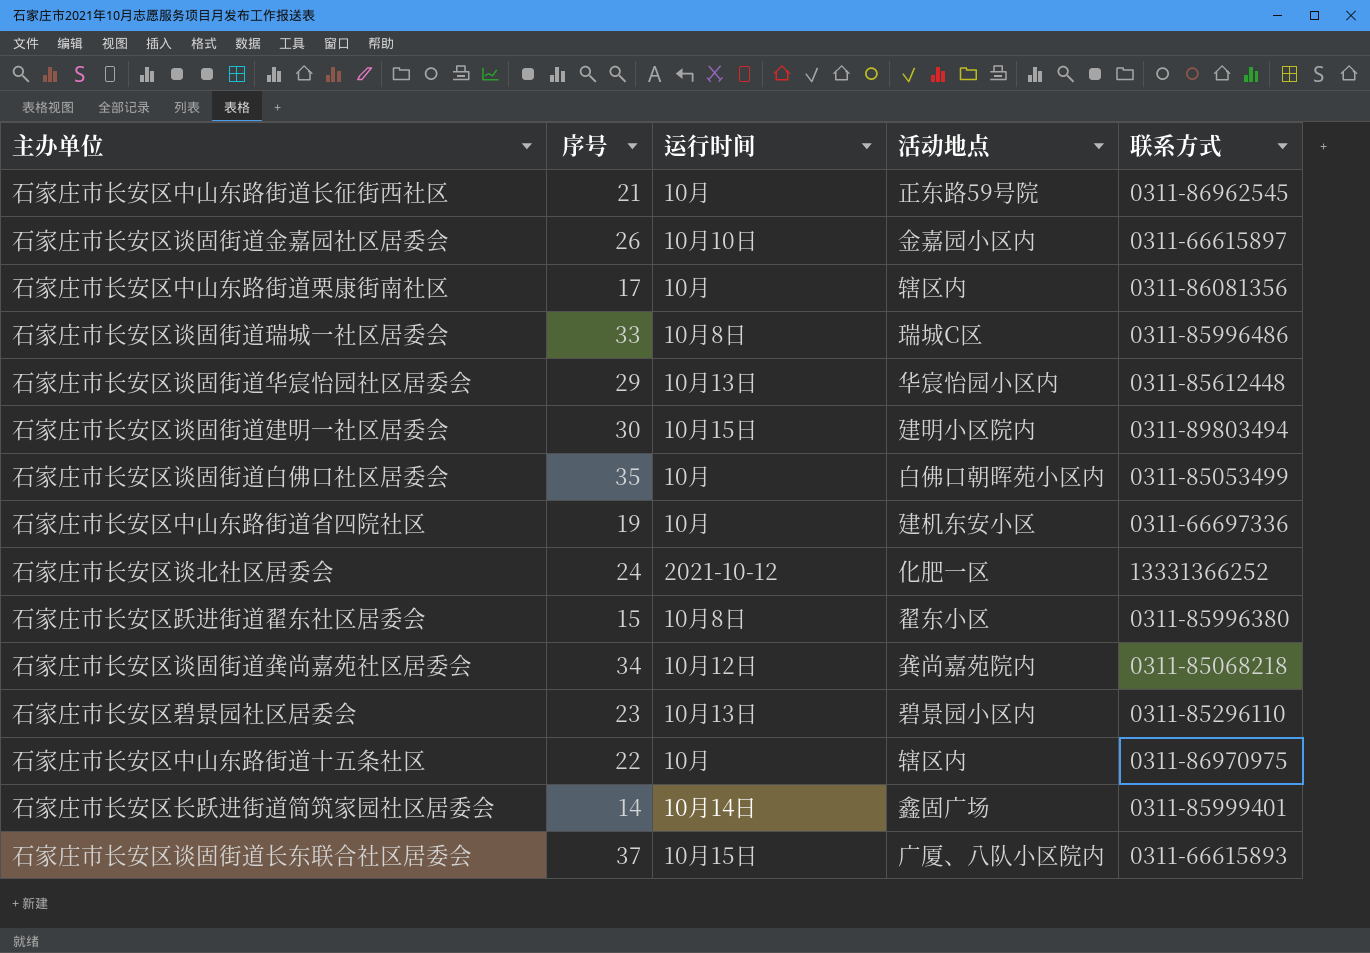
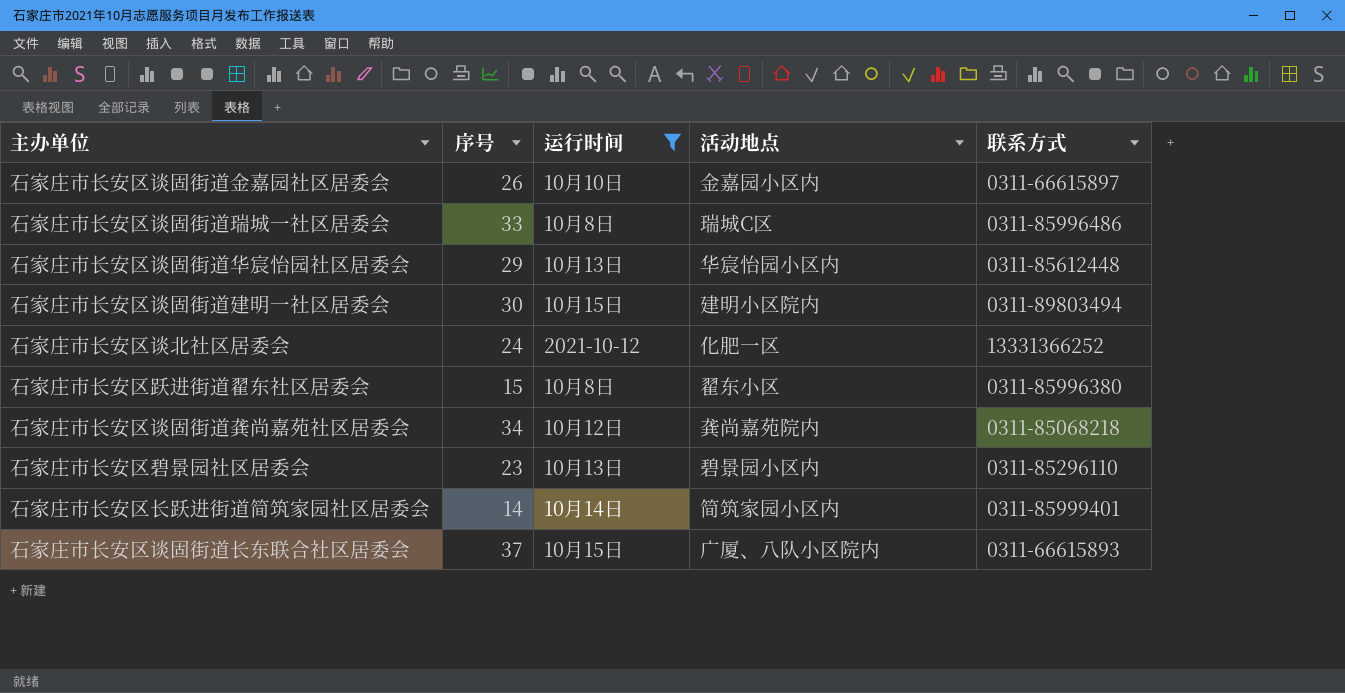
filter: none -> 运行时间 != 10月
石家庄市长安区长跃进街道简筑家园社区居委会 | 活动地点: 鑫固广场 -> 简筑家园小区内

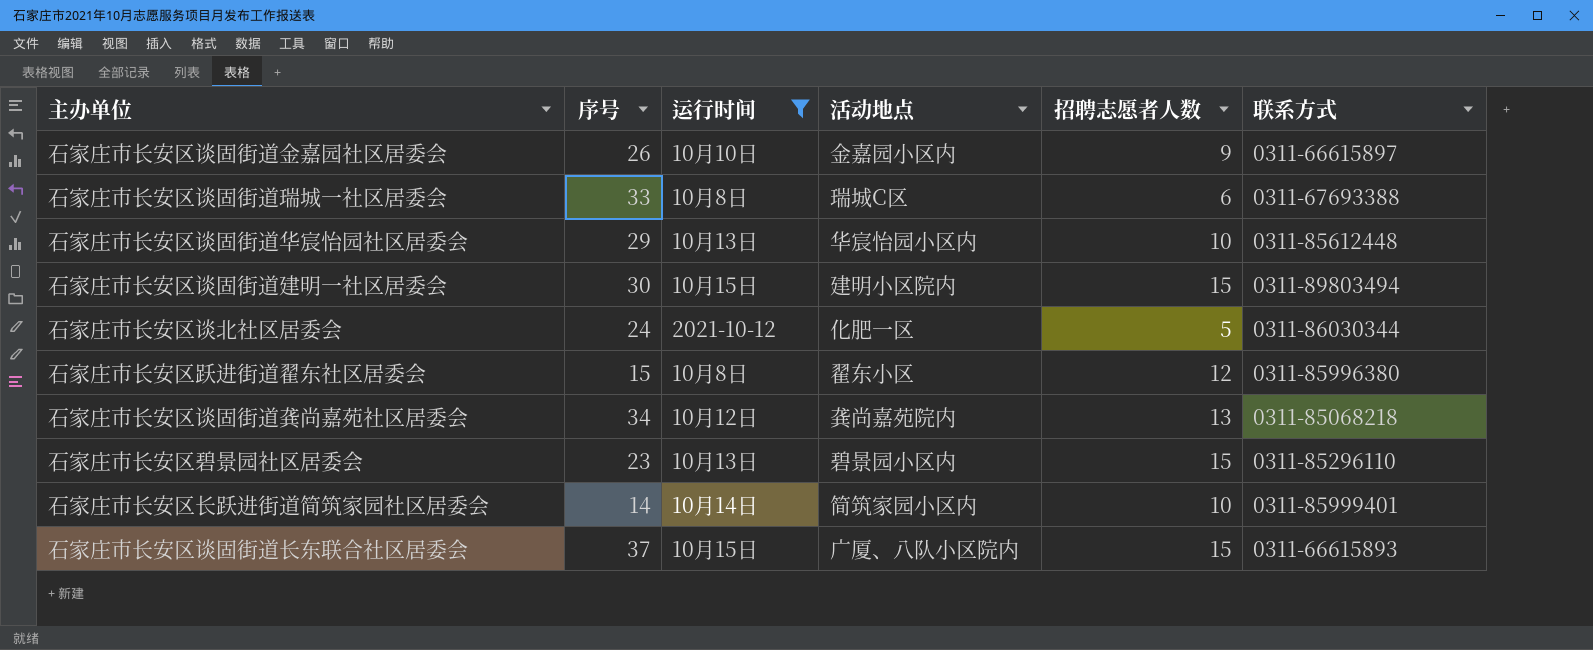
column 招聘志愿者人数 | position: none -> 5
石家庄市长安区谈固街道瑞城一社区居委会 | 联系方式: 0311-85996486 -> 0311-67693388
石家庄市长安区谈北社区居委会 | 联系方式: 13331366252 -> 0311-86030344

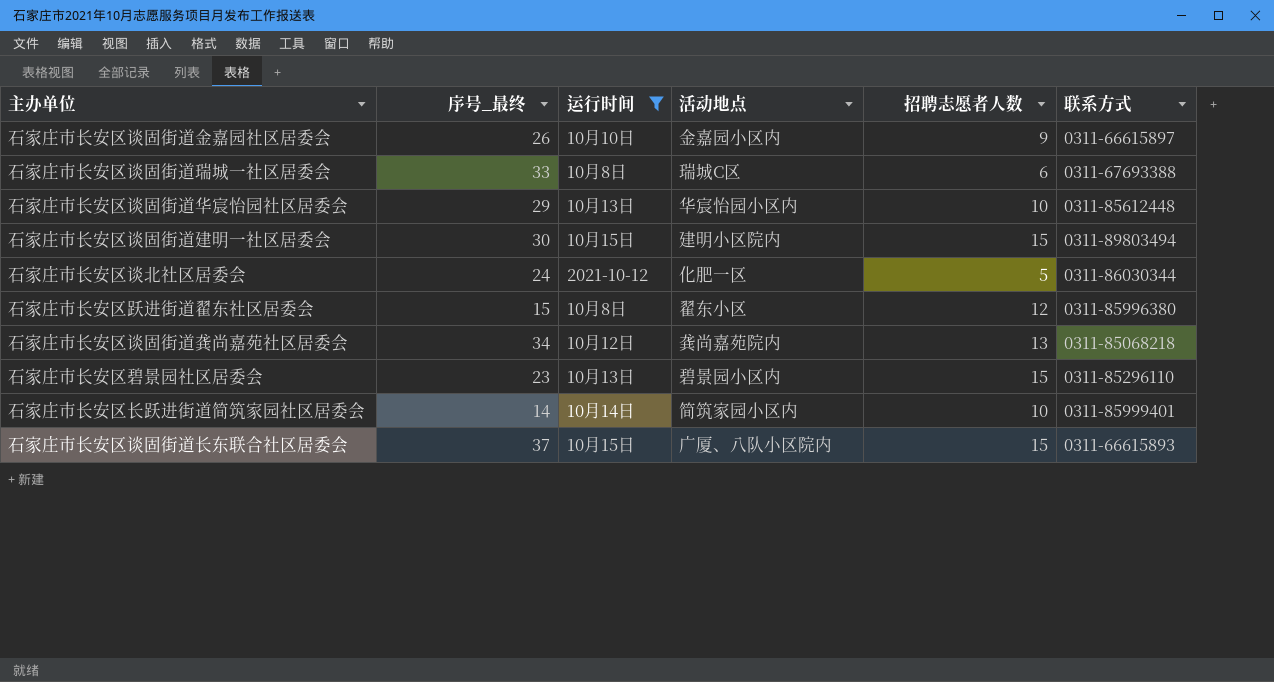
column name: 序号 -> 序号_最终

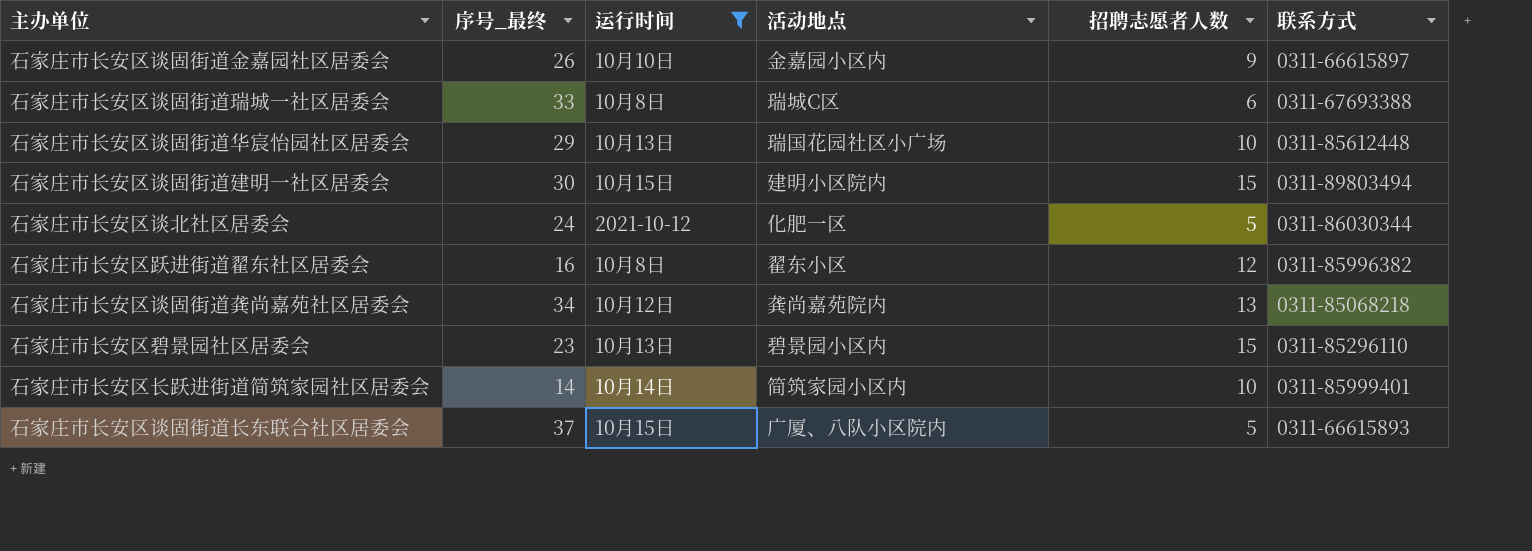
石家庄市长安区谈固街道华宸怡园社区居委会 | 活动地点: 华宸怡园小区内 -> 瑞国花园社区小广场
石家庄市长安区跃进街道翟东社区居委会 | 序号_最终: 15 -> 16
石家庄市长安区跃进街道翟东社区居委会 | 联系方式: 0311-85996380 -> 0311-85996382
石家庄市长安区谈固街道长东联合社区居委会 | 招聘志愿者人数: 15 -> 5

